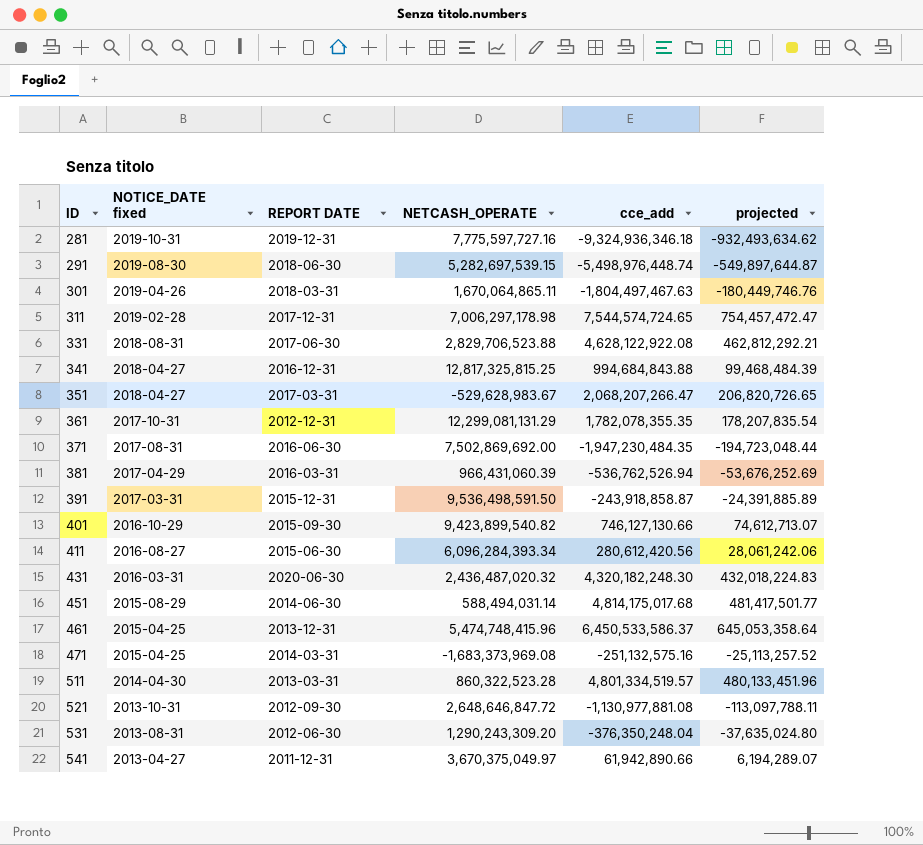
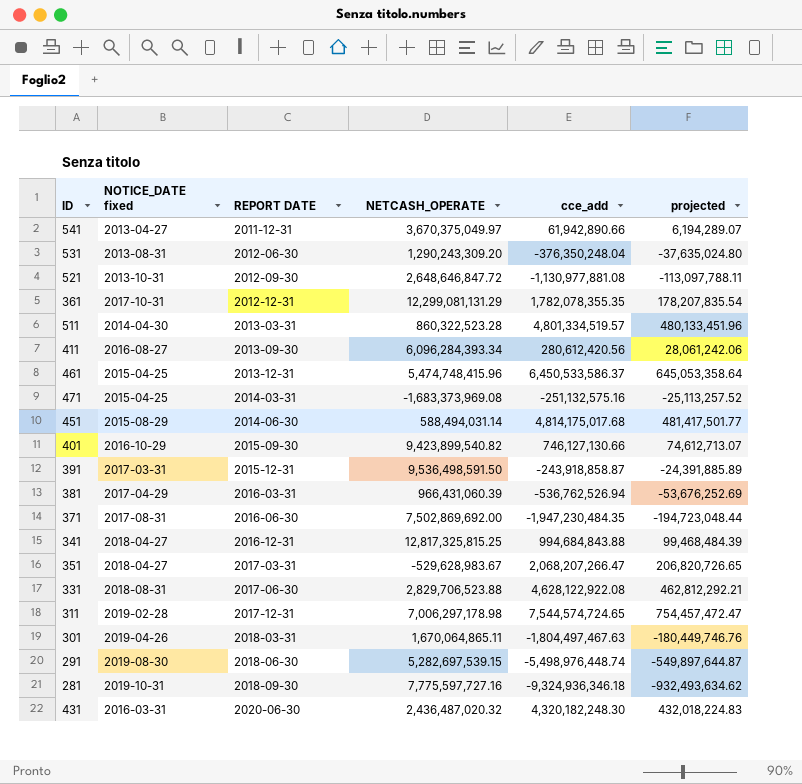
row order: ID ascending -> REPORT DATE ascending
411 | REPORT DATE: 2015-06-30 -> 2013-09-30
281 | REPORT DATE: 2019-12-31 -> 2018-09-30

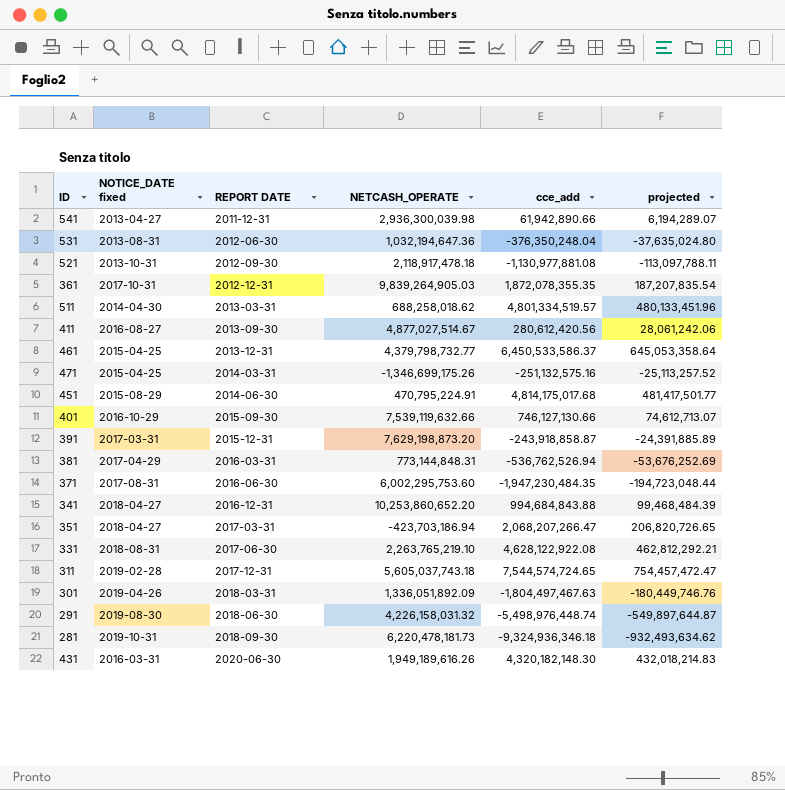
541 | NETCASH_OPERATE: 3,670,375,049.97 -> 2,936,300,039.98
531 | NETCASH_OPERATE: 1,290,243,309.20 -> 1,032,194,647.36
521 | NETCASH_OPERATE: 2,648,646,847.72 -> 2,118,917,478.18
361 | NETCASH_OPERATE: 12,299,081,131.29 -> 9,839,264,905.03
361 | cce_add: 1,782,078,355.35 -> 1,872,078,355.35
361 | projected: 178,207,835.54 -> 187,207,835.54
511 | NETCASH_OPERATE: 860,322,523.28 -> 688,258,018.62
411 | NETCASH_OPERATE: 6,096,284,393.34 -> 4,877,027,514.67
461 | NETCASH_OPERATE: 5,474,748,415.96 -> 4,379,798,732.77
471 | NETCASH_OPERATE: -1,683,373,969.08 -> -1,346,699,175.26
451 | NETCASH_OPERATE: 588,494,031.14 -> 470,795,224.91
401 | NETCASH_OPERATE: 9,423,899,540.82 -> 7,539,119,632.66
391 | NETCASH_OPERATE: 9,536,498,591.50 -> 7,629,198,873.20
381 | NETCASH_OPERATE: 966,431,060.39 -> 773,144,848.31
371 | NETCASH_OPERATE: 7,502,869,692.00 -> 6,002,295,753.60
341 | NETCASH_OPERATE: 12,817,325,815.25 -> 10,253,860,652.20
351 | NETCASH_OPERATE: -529,628,983.67 -> -423,703,186.94
331 | NETCASH_OPERATE: 2,829,706,523.88 -> 2,263,765,219.10
311 | NETCASH_OPERATE: 7,006,297,178.98 -> 5,605,037,743.18
301 | NETCASH_OPERATE: 1,670,064,865.11 -> 1,336,051,892.09
291 | NETCASH_OPERATE: 5,282,697,539.15 -> 4,226,158,031.32
281 | NETCASH_OPERATE: 7,775,597,727.16 -> 6,220,478,181.73
431 | NETCASH_OPERATE: 2,436,487,020.32 -> 1,949,189,616.26
431 | cce_add: 4,320,182,248.30 -> 4,320,182,148.30
431 | projected: 432,018,224.83 -> 432,018,214.83

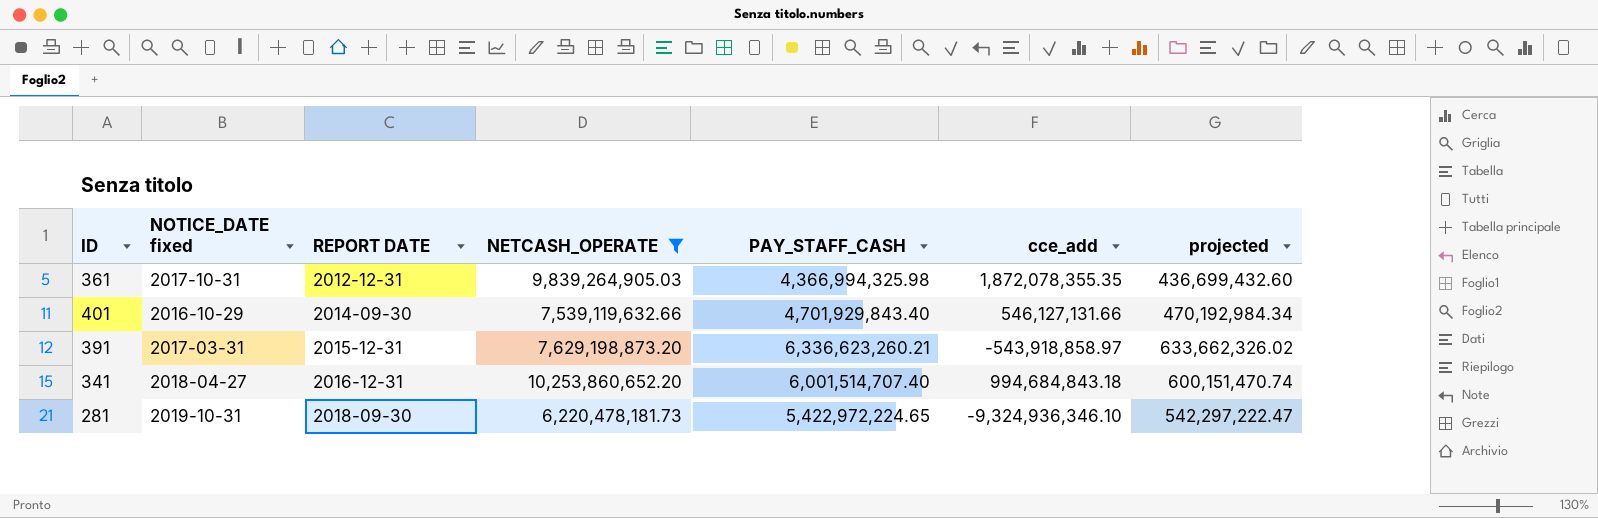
filter: none -> NETCASH_OPERATE >= 6,220,478,181.73
column PAY_STAFF_CASH | position: none -> 5
column projected | formula: [cce_add] * 0.1 -> [PAY_STAFF_CASH] * 0.1
401 | REPORT DATE: 2015-09-30 -> 2014-09-30
401 | cce_add: 746,127,130.66 -> 546,127,131.66
391 | cce_add: -243,918,858.87 -> -543,918,858.97
341 | cce_add: 994,684,843.88 -> 994,684,843.18
281 | cce_add: -9,324,936,346.18 -> -9,324,936,346.10

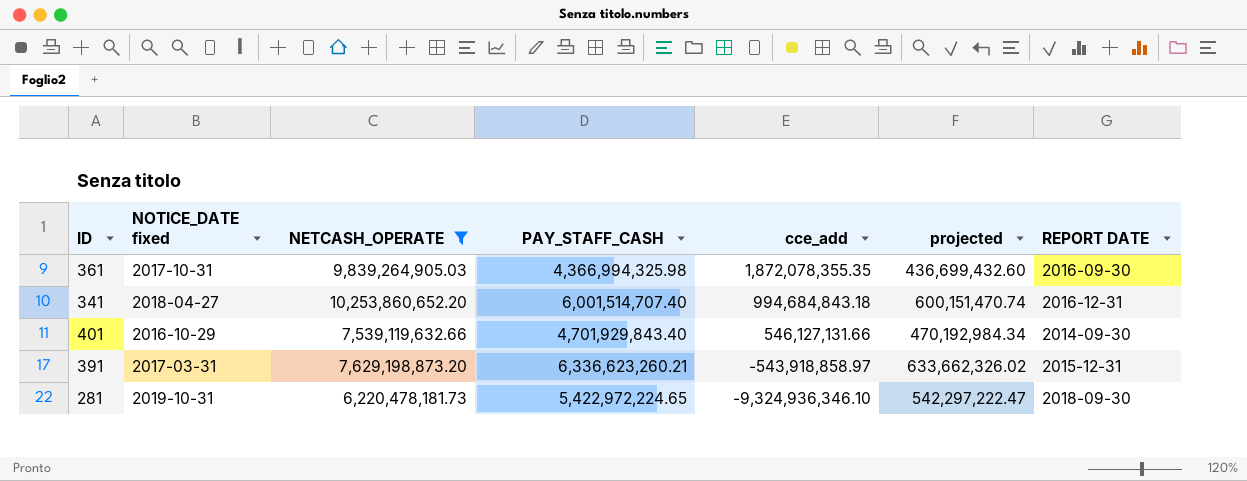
row order: REPORT DATE ascending -> cce_add descending
column REPORT DATE | position: 3 -> 7
361 | REPORT DATE: 2012-12-31 -> 2016-09-30

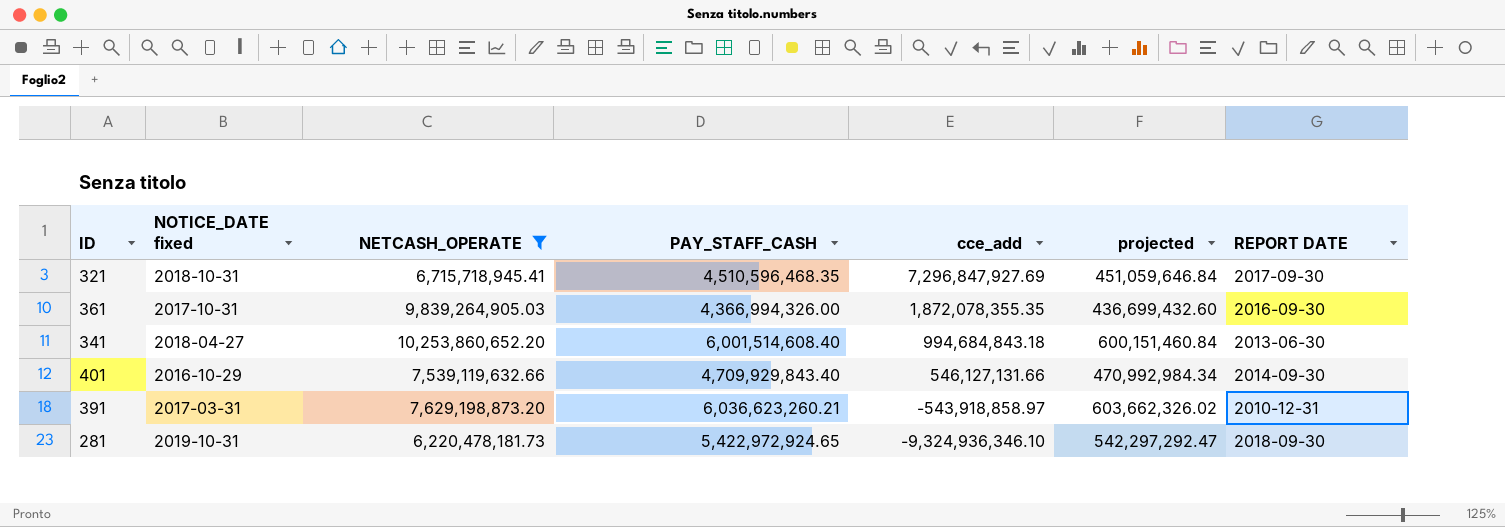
row 321: none -> 2018-10-31 | 6,715,718,945.41 | 4,510,596,468.35 | 7,296,847,927.69 | 451,059,646.84 | 2017-09-30
361 | PAY_STAFF_CASH: 4,366,994,325.98 -> 4,366,994,326.00
341 | PAY_STAFF_CASH: 6,001,514,707.40 -> 6,001,514,608.40
341 | projected: 600,151,470.74 -> 600,151,460.84
341 | REPORT DATE: 2016-12-31 -> 2013-06-30
401 | PAY_STAFF_CASH: 4,701,929,843.40 -> 4,709,929,843.40
401 | projected: 470,192,984.34 -> 470,992,984.34
391 | PAY_STAFF_CASH: 6,336,623,260.21 -> 6,036,623,260.21
391 | projected: 633,662,326.02 -> 603,662,326.02
391 | REPORT DATE: 2015-12-31 -> 2010-12-31
281 | PAY_STAFF_CASH: 5,422,972,224.65 -> 5,422,972,924.65
281 | projected: 542,297,222.47 -> 542,297,292.47

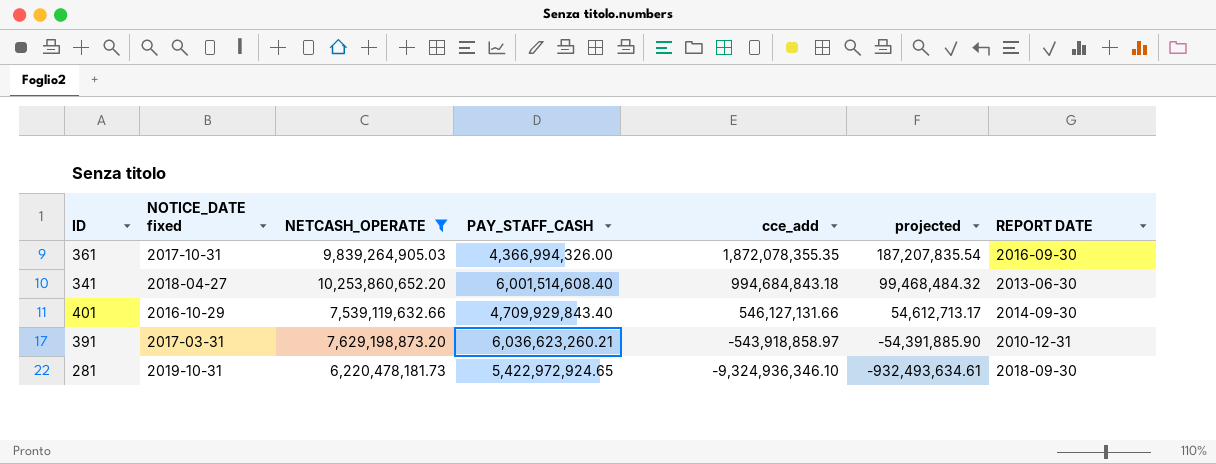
column projected | formula: [PAY_STAFF_CASH] * 0.1 -> [cce_add] * 0.1
row 321: 2018-10-31 | 6,715,718,945.41 | 4,510,596,468.35 | 7,296,847,927.69 | 451,059,646.84 | 2017-09-30 -> none

